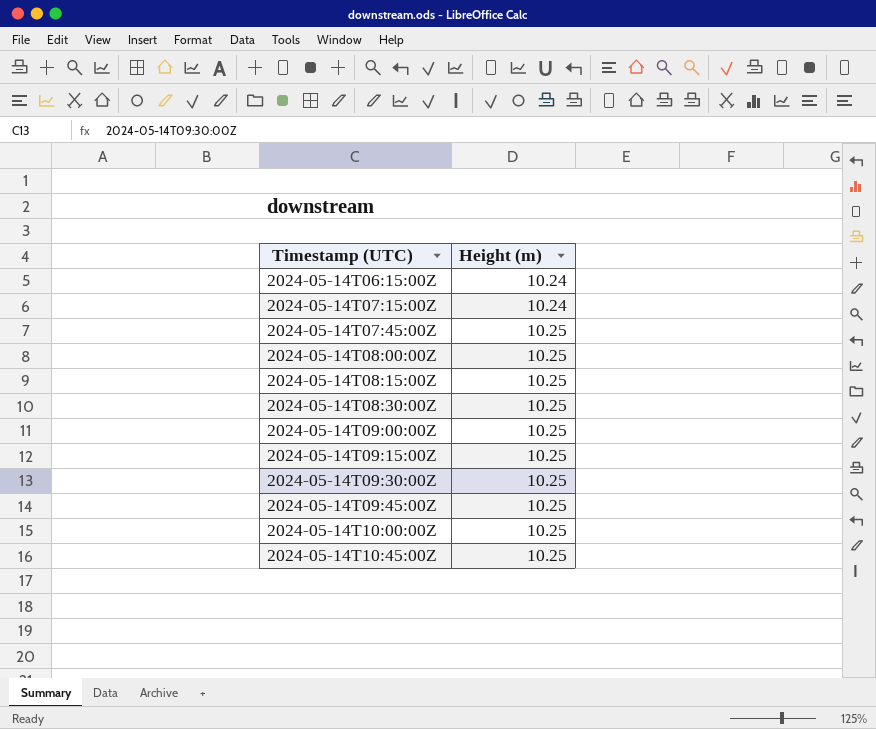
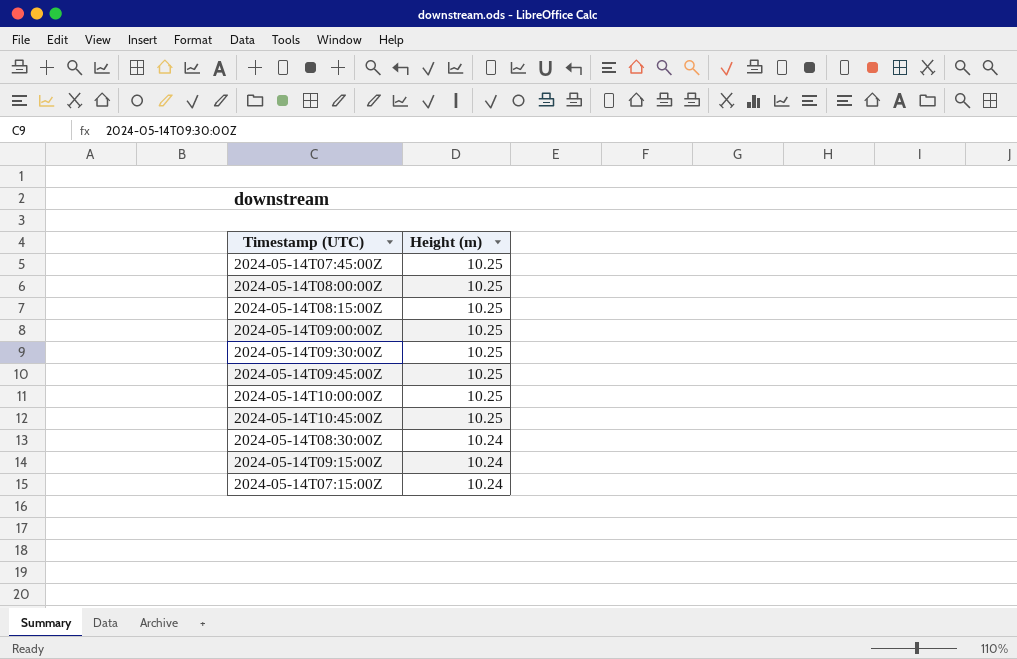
row order: Timestamp (UTC) ascending -> Height (m) descending
row 2024-05-14T06:15:00Z: 10.24 -> none
2024-05-14T08:30:00Z | Height (m): 10.25 -> 10.24
2024-05-14T09:15:00Z | Height (m): 10.25 -> 10.24

